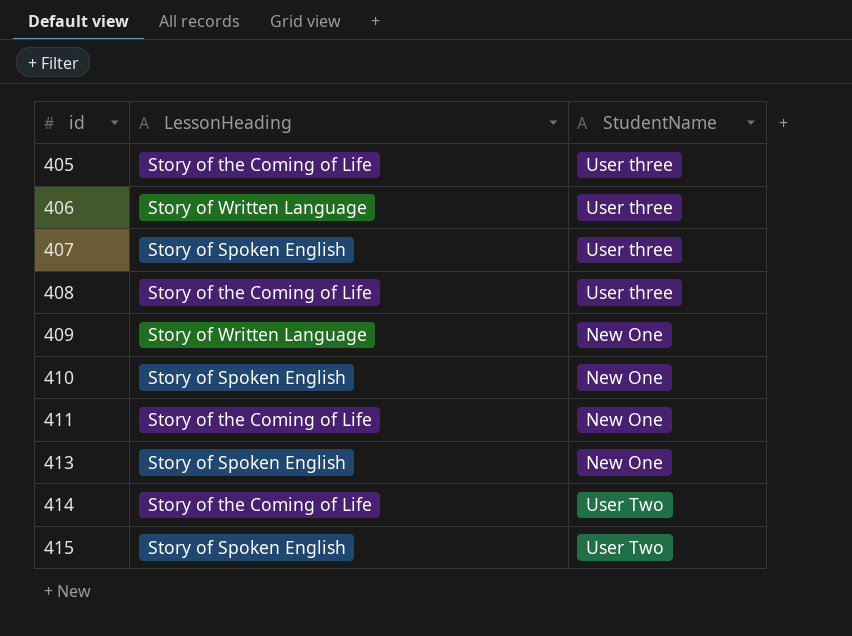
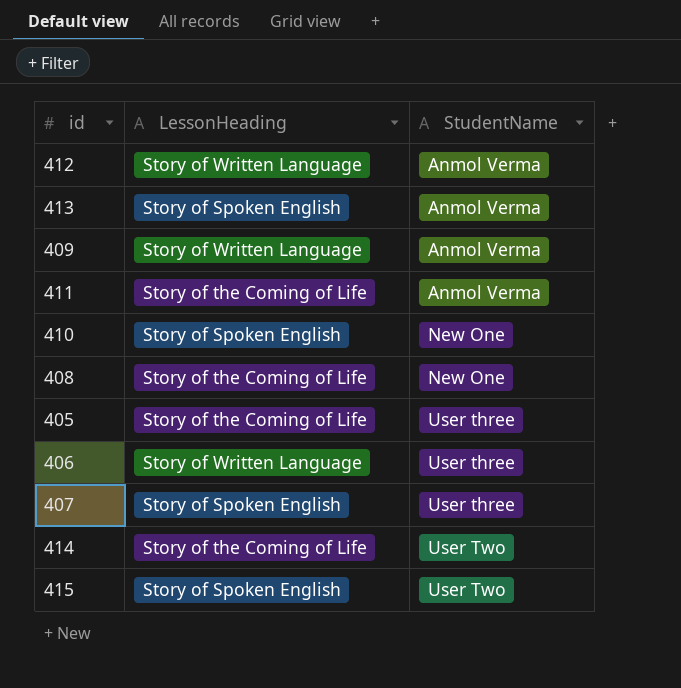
row order: id ascending -> StudentName ascending
row 412: none -> Story of Written Language | Anmol Verma
413 | StudentName: New One -> Anmol Verma
409 | StudentName: New One -> Anmol Verma
411 | StudentName: New One -> Anmol Verma
408 | StudentName: User three -> New One

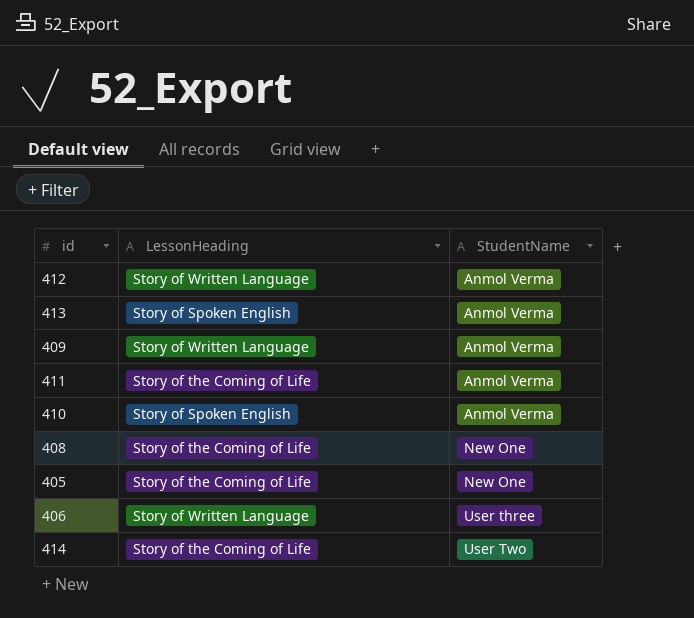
row 407: Story of Spoken English | User three -> none
row 415: Story of Spoken English | User Two -> none
410 | StudentName: New One -> Anmol Verma
405 | StudentName: User three -> New One

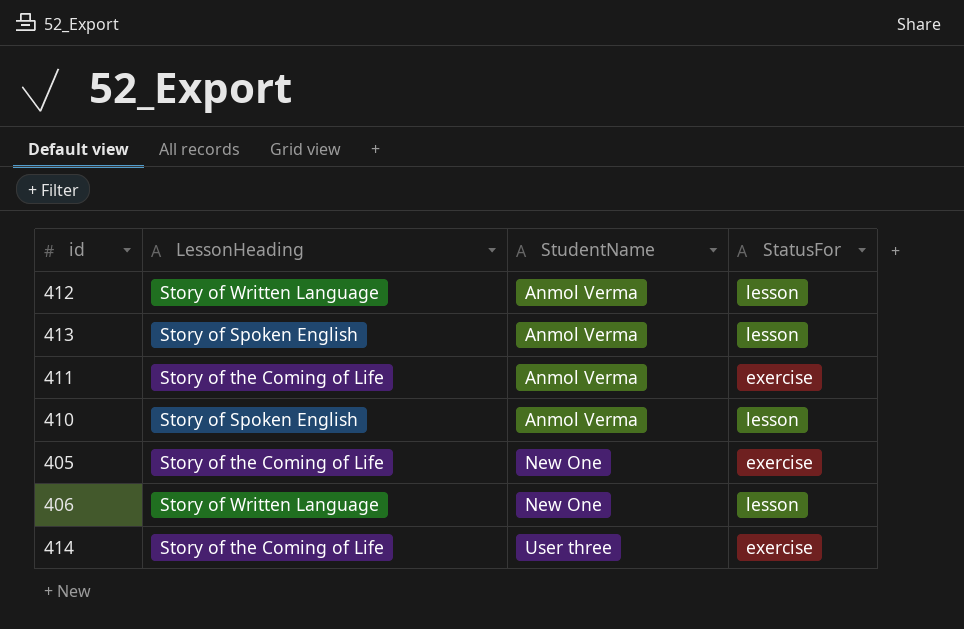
column StatusFor | position: none -> 4
row 409: Story of Written Language | Anmol Verma -> none
row 408: Story of the Coming of Life | New One -> none
406 | StudentName: User three -> New One
414 | StudentName: User Two -> User three

